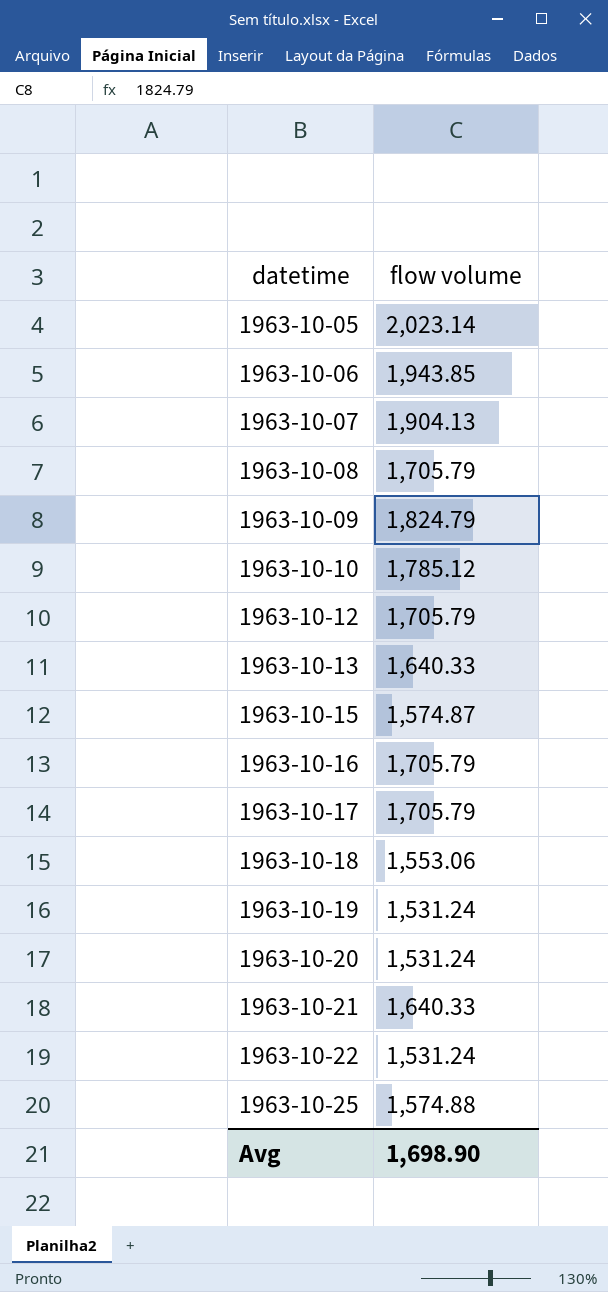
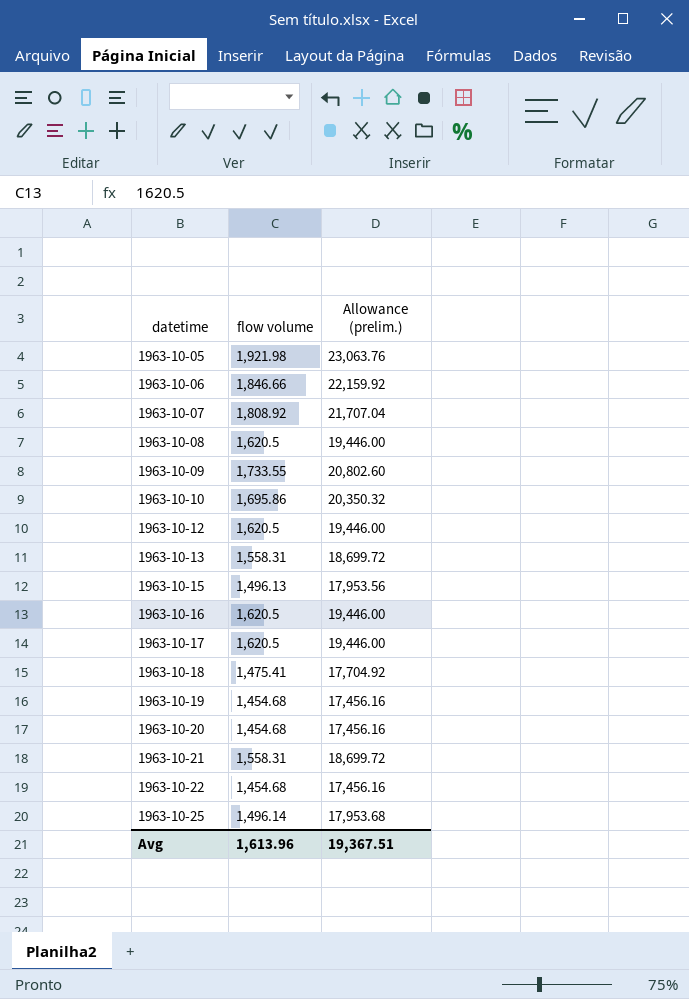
column Allowance (prelim.) | formula: none -> [flow volume] * 12
1963-10-05 | flow volume: 2,023.14 -> 1,921.98
1963-10-06 | flow volume: 1,943.85 -> 1,846.66
1963-10-07 | flow volume: 1,904.13 -> 1,808.92
1963-10-08 | flow volume: 1,705.79 -> 1,620.5
1963-10-09 | flow volume: 1,824.79 -> 1,733.55
1963-10-10 | flow volume: 1,785.12 -> 1,695.86
1963-10-12 | flow volume: 1,705.79 -> 1,620.5
1963-10-13 | flow volume: 1,640.33 -> 1,558.31
1963-10-15 | flow volume: 1,574.87 -> 1,496.13
1963-10-16 | flow volume: 1,705.79 -> 1,620.5
1963-10-17 | flow volume: 1,705.79 -> 1,620.5
1963-10-18 | flow volume: 1,553.06 -> 1,475.41
1963-10-19 | flow volume: 1,531.24 -> 1,454.68
1963-10-20 | flow volume: 1,531.24 -> 1,454.68
1963-10-21 | flow volume: 1,640.33 -> 1,558.31
1963-10-22 | flow volume: 1,531.24 -> 1,454.68
1963-10-25 | flow volume: 1,574.88 -> 1,496.14
Avg | flow volume: 1,698.90 -> 1,613.96

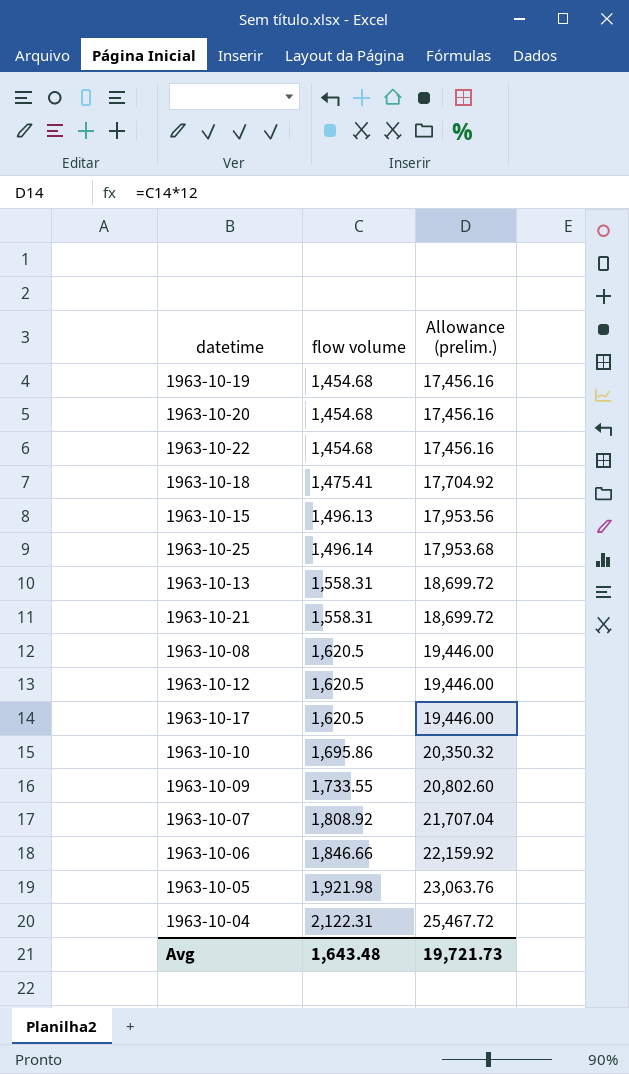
row order: datetime ascending -> flow volume ascending
row 1963-10-16: 1,620.5 | 19,446.00 -> none
row 1963-10-04: none -> 2,122.31 | 25,467.72
Avg | flow volume: 1,613.96 -> 1,643.48
Avg | Allowance (prelim.): 19,367.51 -> 19,721.73

